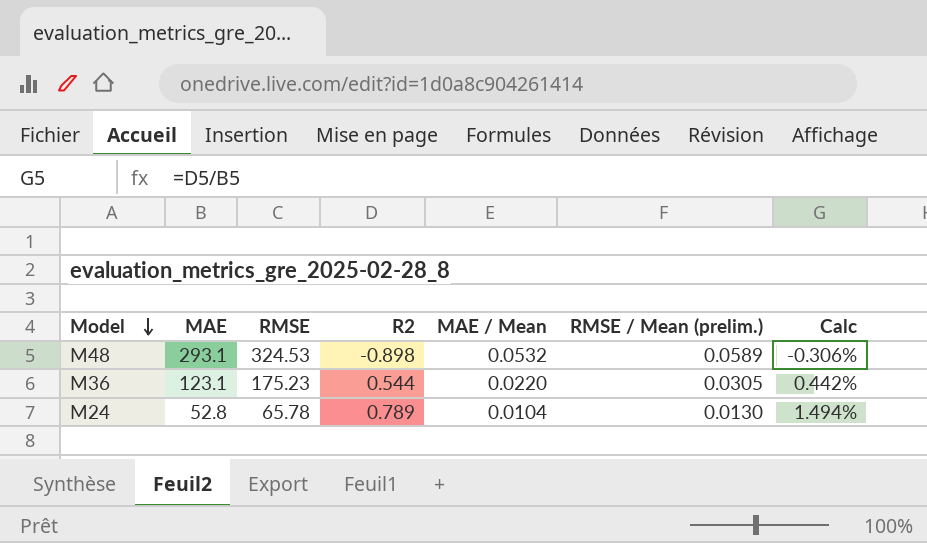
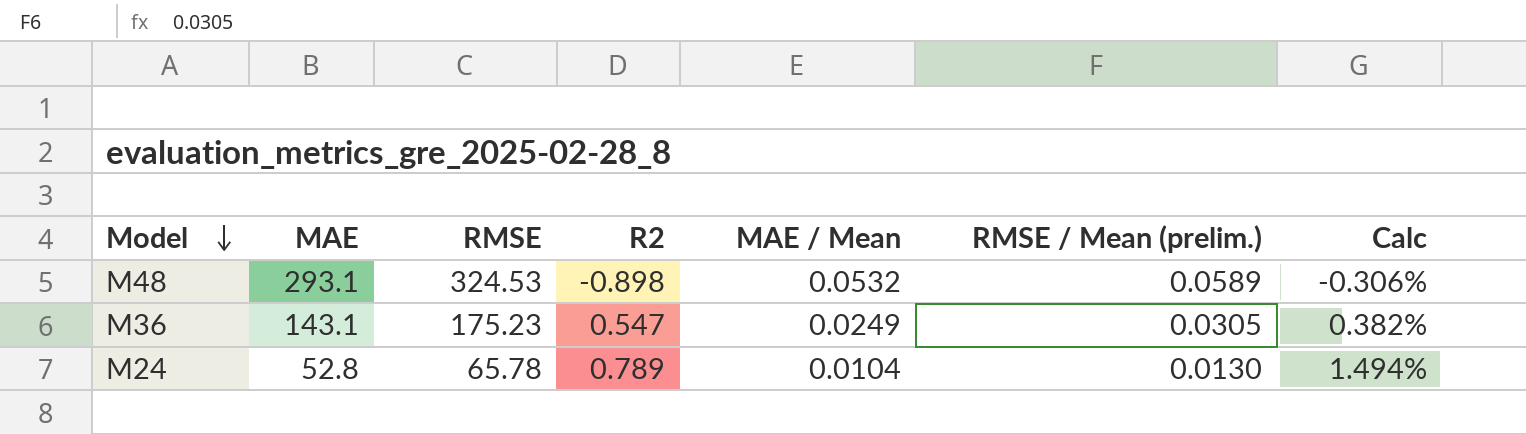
M36 | MAE: 123.1 -> 143.1
M36 | R2: 0.544 -> 0.547
M36 | MAE / Mean: 0.0220 -> 0.0249
M36 | Calc: 0.442% -> 0.382%

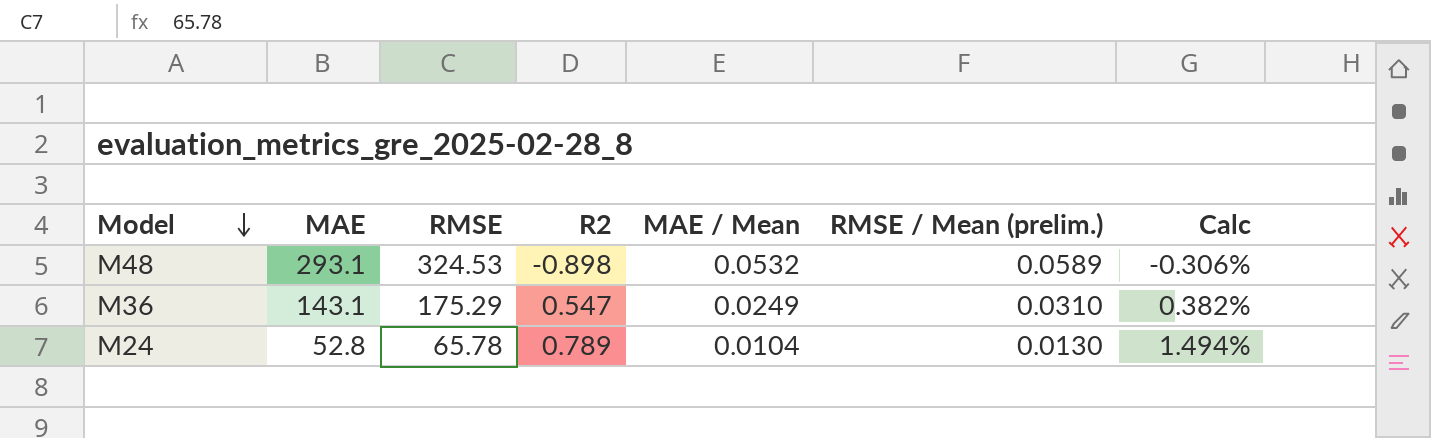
M36 | RMSE: 175.23 -> 175.29
M36 | RMSE / Mean (prelim.): 0.0305 -> 0.0310

